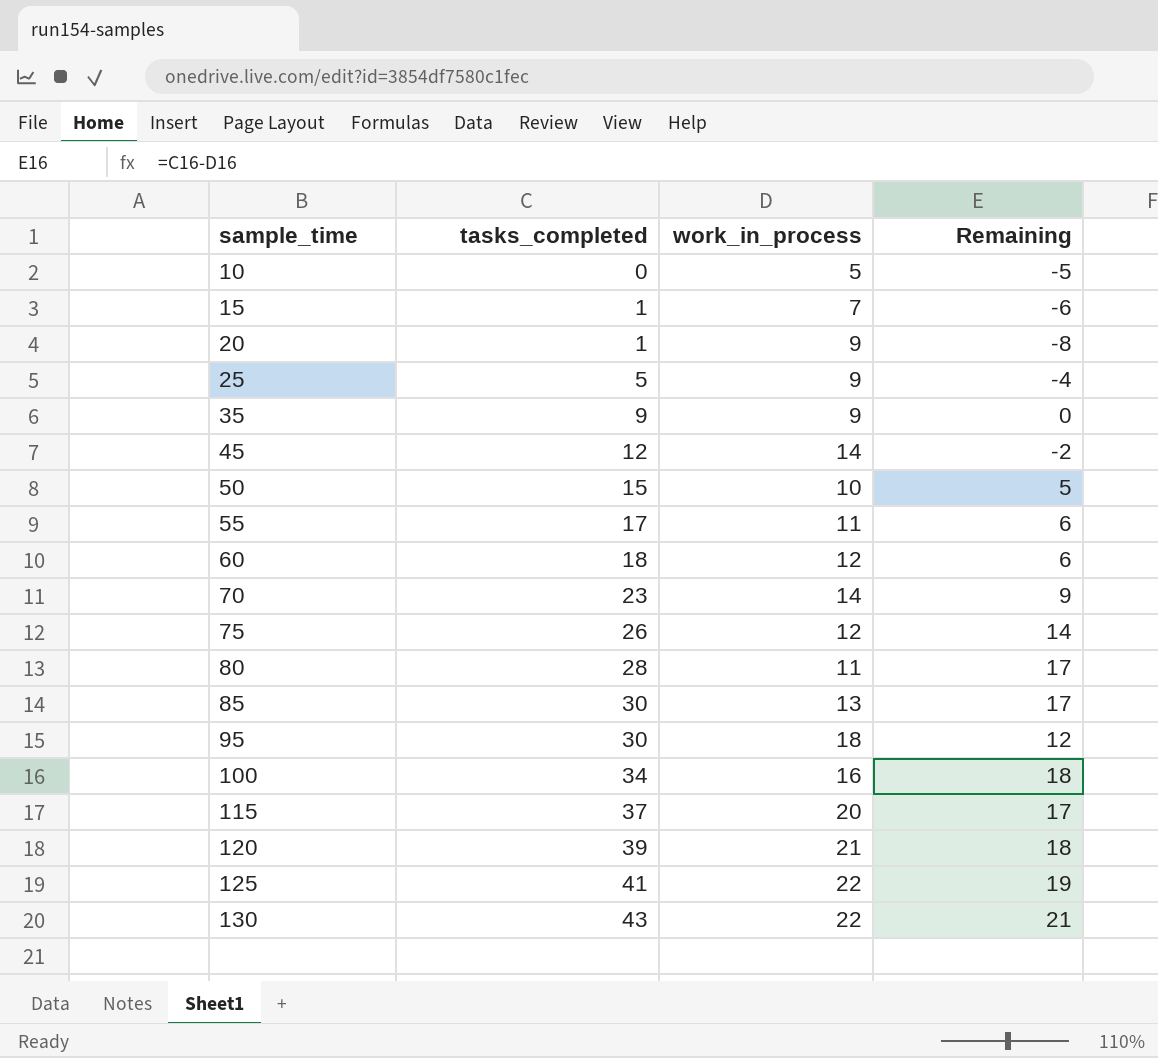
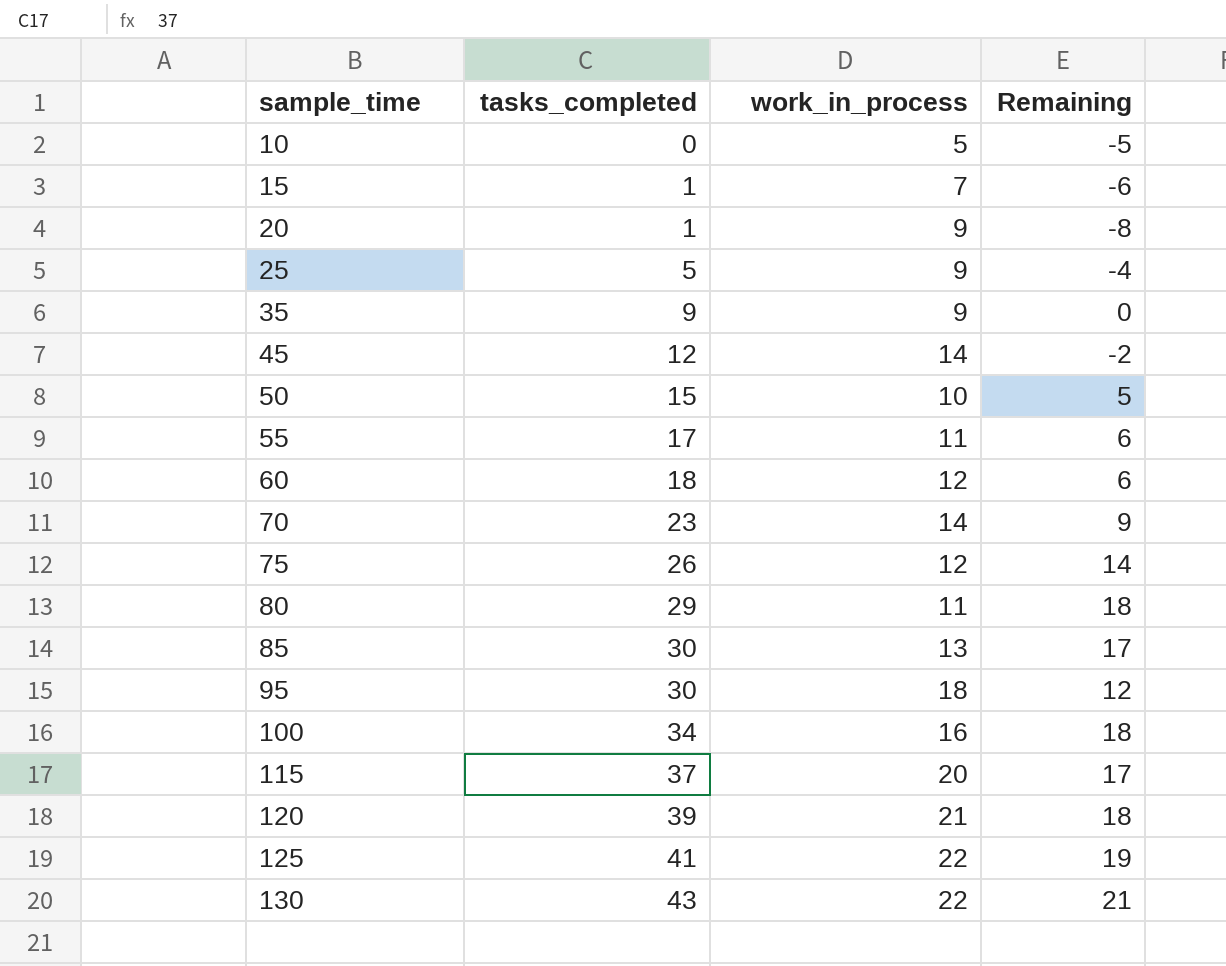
80 | tasks_completed: 28 -> 29
80 | Remaining: 17 -> 18

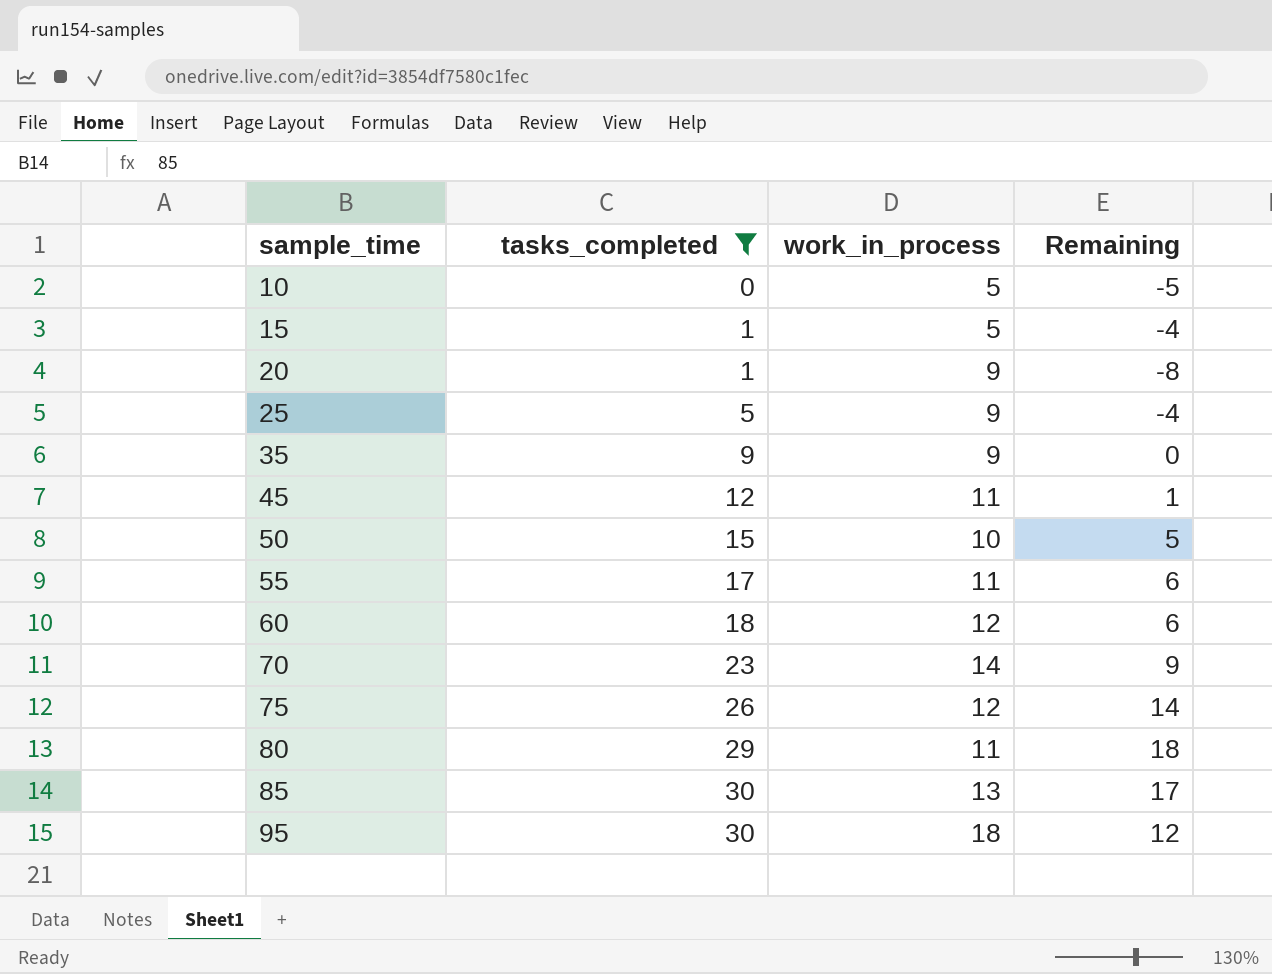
filter: none -> tasks_completed <= 30
15 | work_in_process: 7 -> 5
15 | Remaining: -6 -> -4
45 | work_in_process: 14 -> 11
45 | Remaining: -2 -> 1

